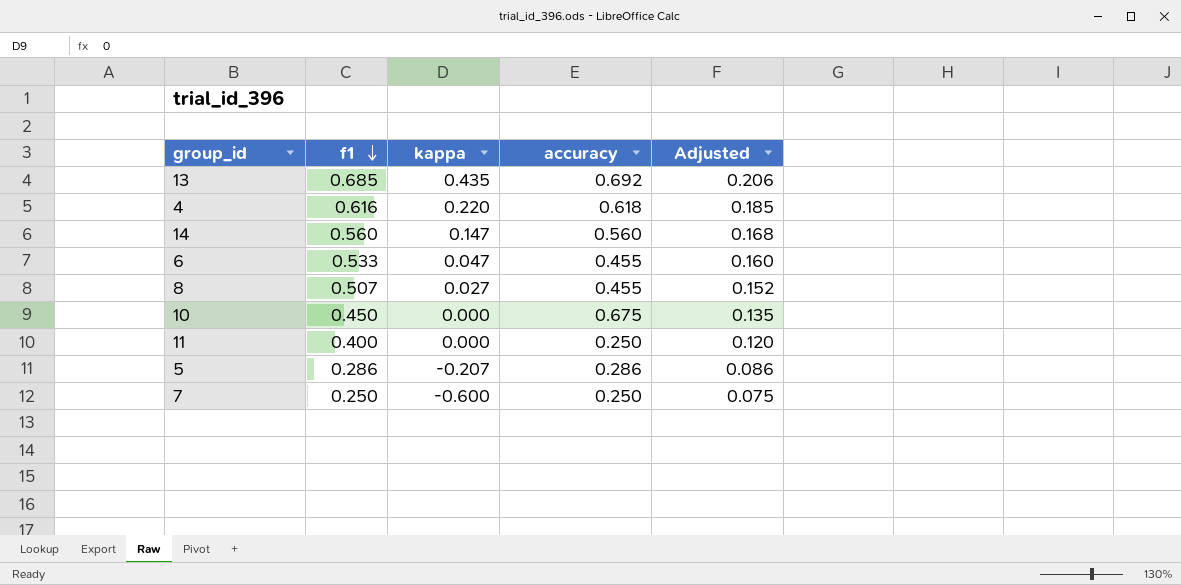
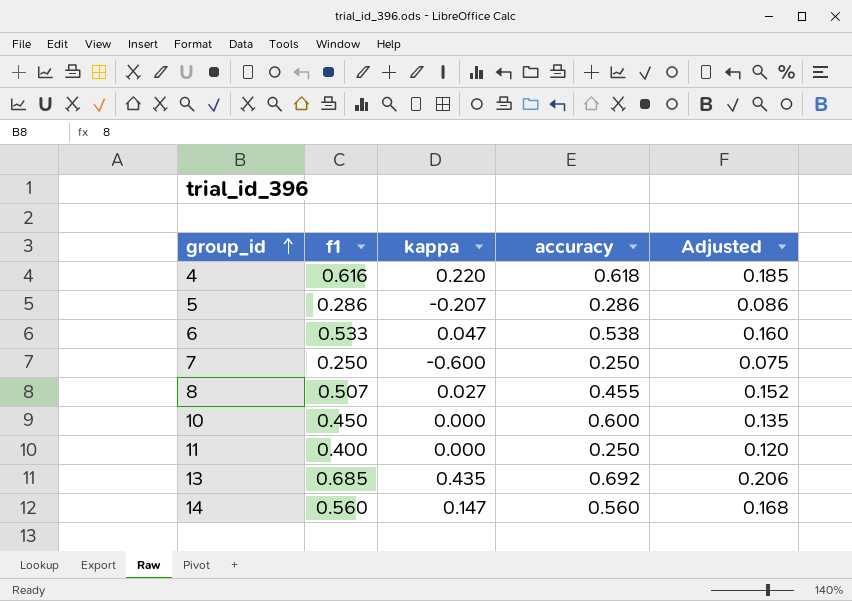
row order: f1 descending -> group_id ascending
6 | accuracy: 0.455 -> 0.538
10 | accuracy: 0.675 -> 0.600

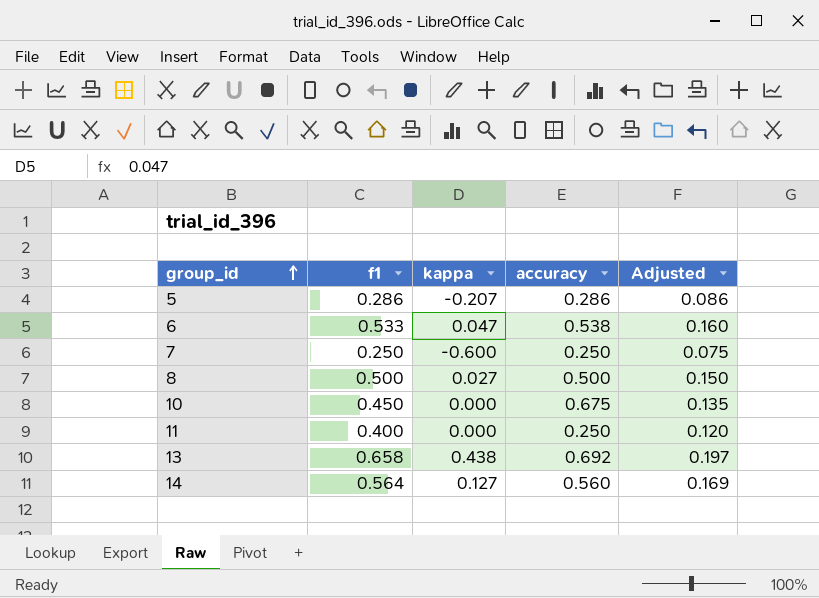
row 4: 0.616 | 0.220 | 0.618 | 0.185 -> none
8 | f1: 0.507 -> 0.500
8 | accuracy: 0.455 -> 0.500
8 | Adjusted: 0.152 -> 0.150
10 | accuracy: 0.600 -> 0.675
13 | f1: 0.685 -> 0.658
13 | kappa: 0.435 -> 0.438
13 | Adjusted: 0.206 -> 0.197
14 | f1: 0.560 -> 0.564
14 | kappa: 0.147 -> 0.127
14 | Adjusted: 0.168 -> 0.169

